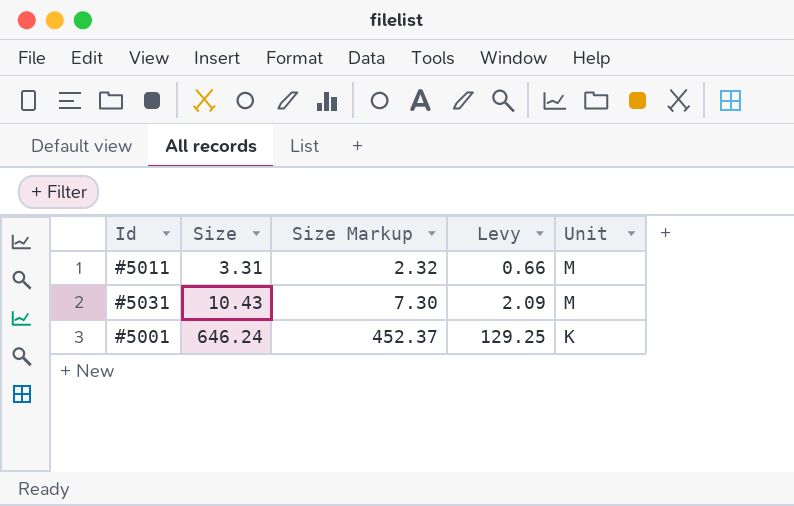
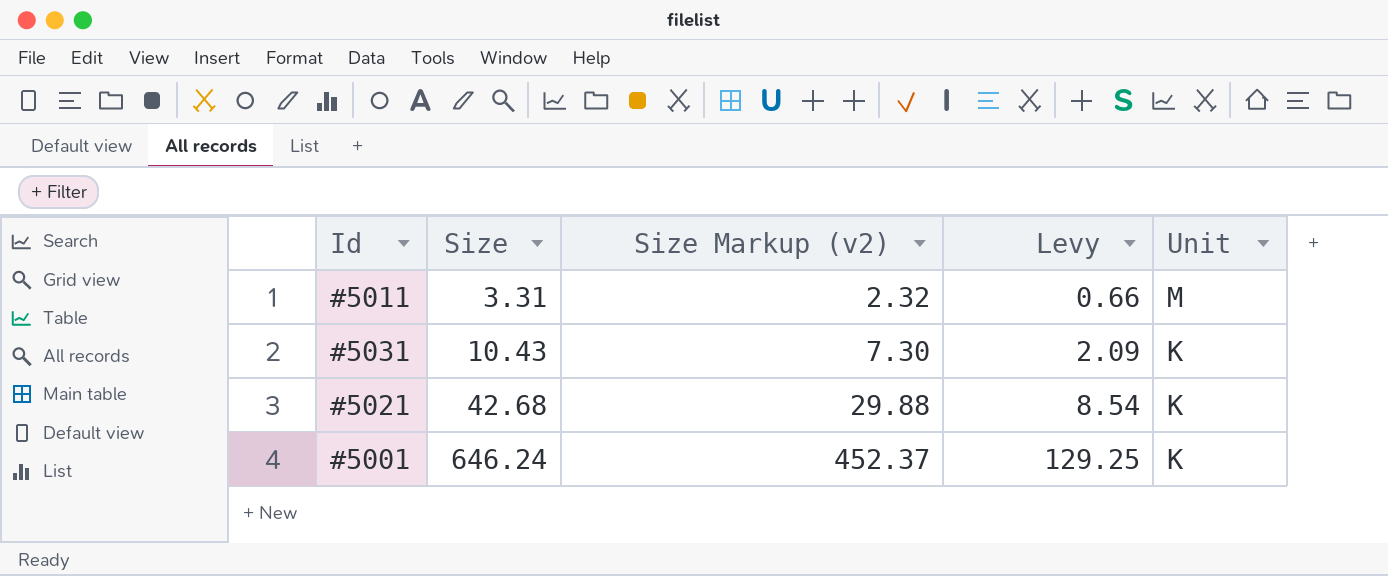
column name: Size Markup -> Size Markup (v2)
#5031 | Unit: M -> K
row #5021: none -> 42.68 | 29.88 | 8.54 | K

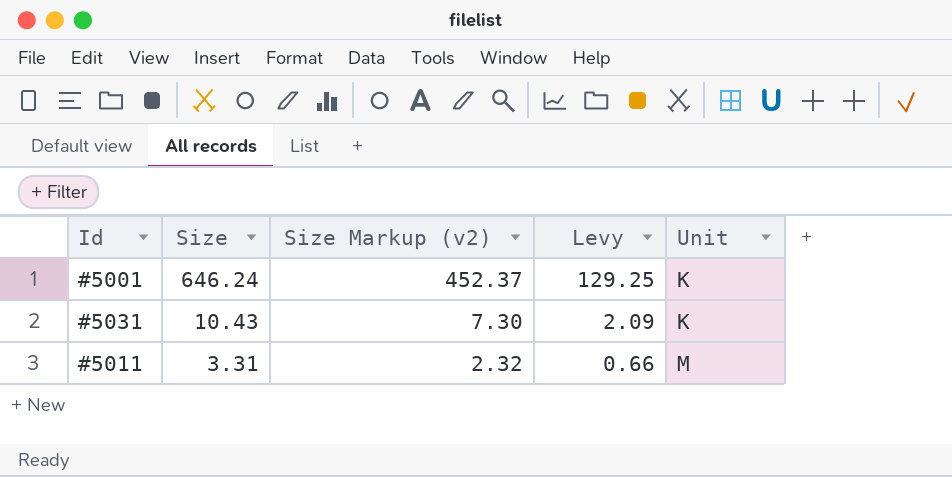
row order: Size ascending -> Size descending
row #5021: 42.68 | 29.88 | 8.54 | K -> none

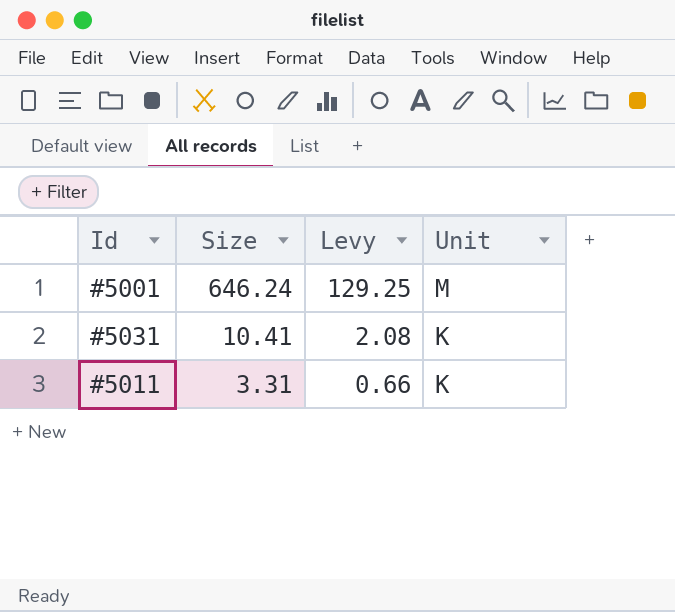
column Size Markup (v2) | formula: [Size] * 0.7 -> none
#5001 | Unit: K -> M
#5031 | Size: 10.43 -> 10.41
#5031 | Levy: 2.09 -> 2.08
#5011 | Unit: M -> K

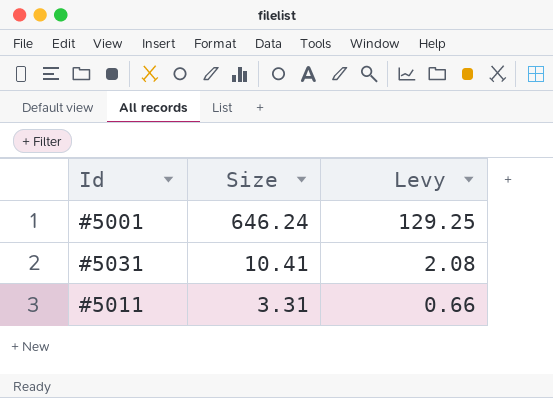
column Unit | position: 4 -> none

